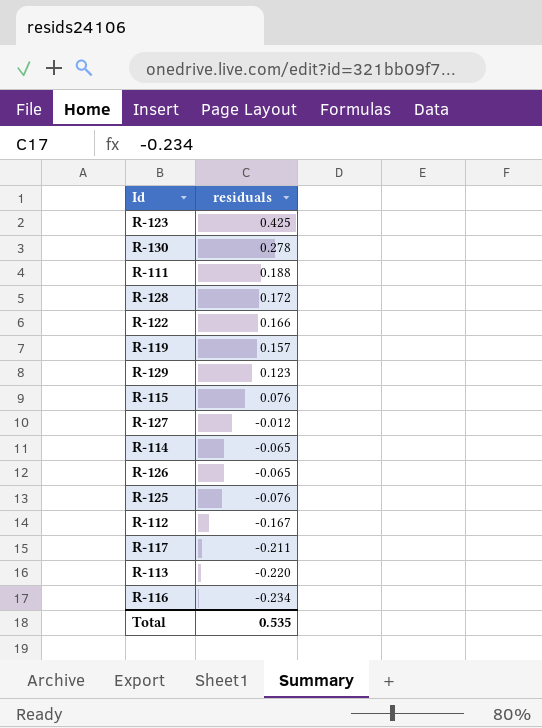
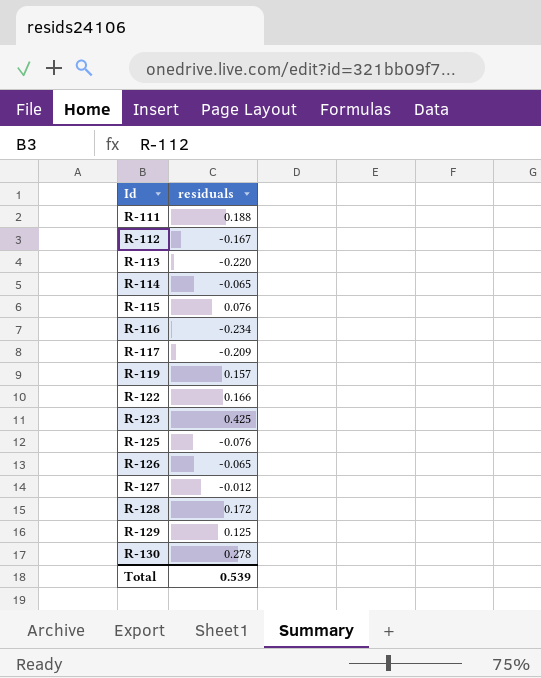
row order: residuals descending -> Id ascending
R-117 | residuals: -0.211 -> -0.209
R-129 | residuals: 0.123 -> 0.125
Total | residuals: 0.535 -> 0.539

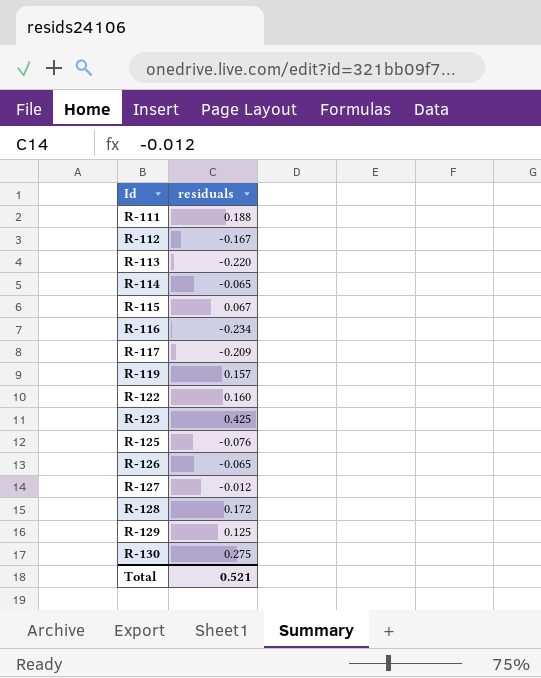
R-115 | residuals: 0.076 -> 0.067
R-122 | residuals: 0.166 -> 0.160
R-130 | residuals: 0.278 -> 0.275
Total | residuals: 0.539 -> 0.521

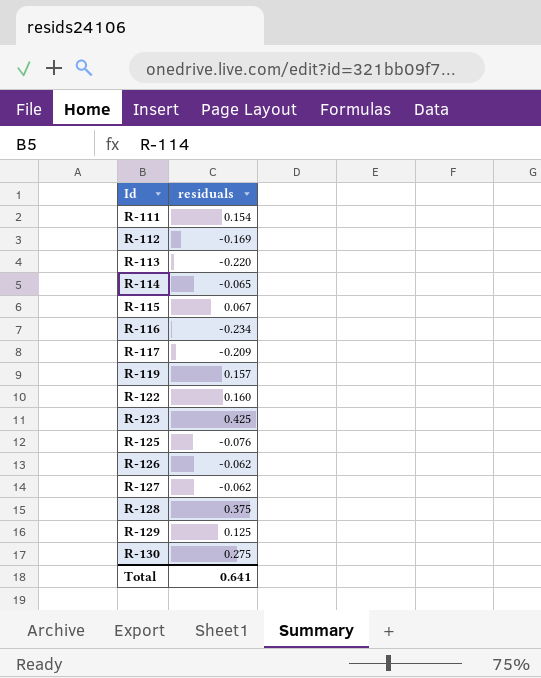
R-111 | residuals: 0.188 -> 0.154
R-112 | residuals: -0.167 -> -0.169
R-126 | residuals: -0.065 -> -0.062
R-127 | residuals: -0.012 -> -0.062
R-128 | residuals: 0.172 -> 0.375
Total | residuals: 0.521 -> 0.641

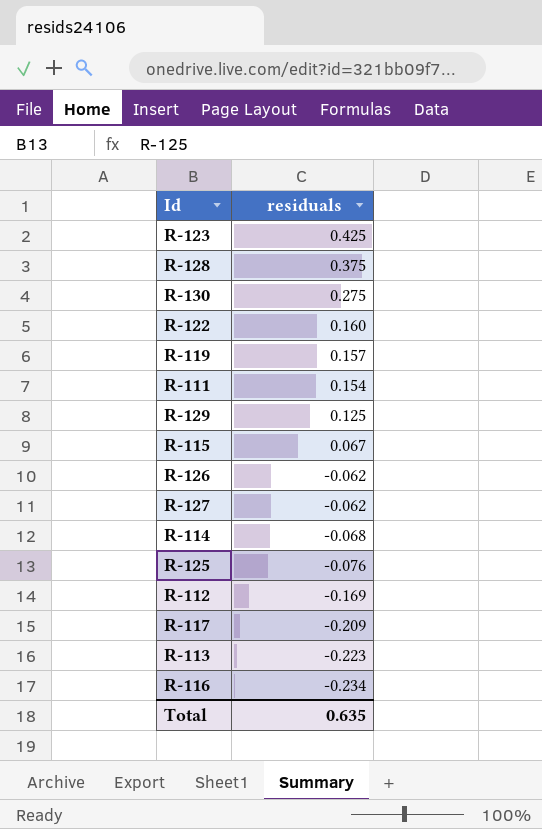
row order: Id ascending -> residuals descending
R-114 | residuals: -0.065 -> -0.068
R-113 | residuals: -0.220 -> -0.223
Total | residuals: 0.641 -> 0.635

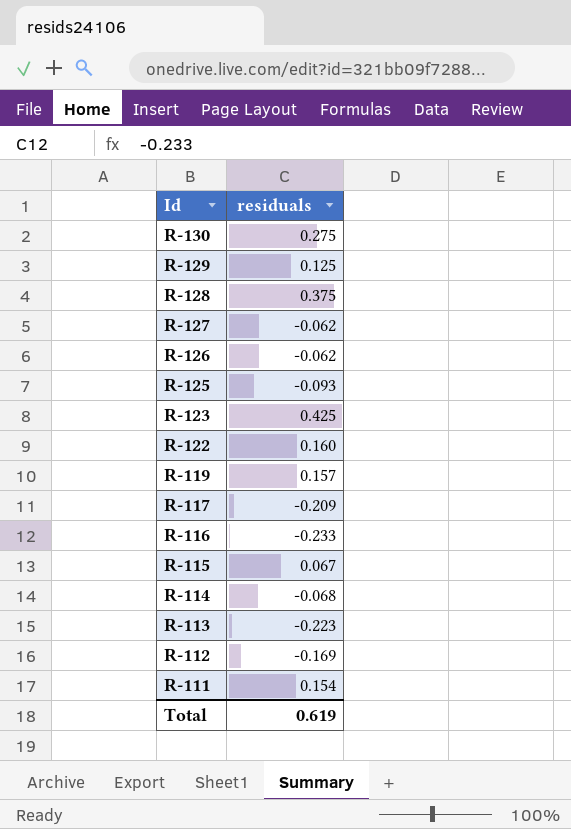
row order: residuals descending -> Id descending
R-125 | residuals: -0.076 -> -0.093
R-116 | residuals: -0.234 -> -0.233
Total | residuals: 0.635 -> 0.619

